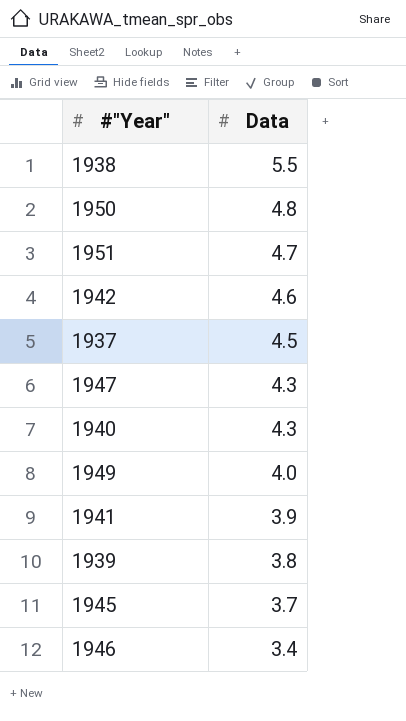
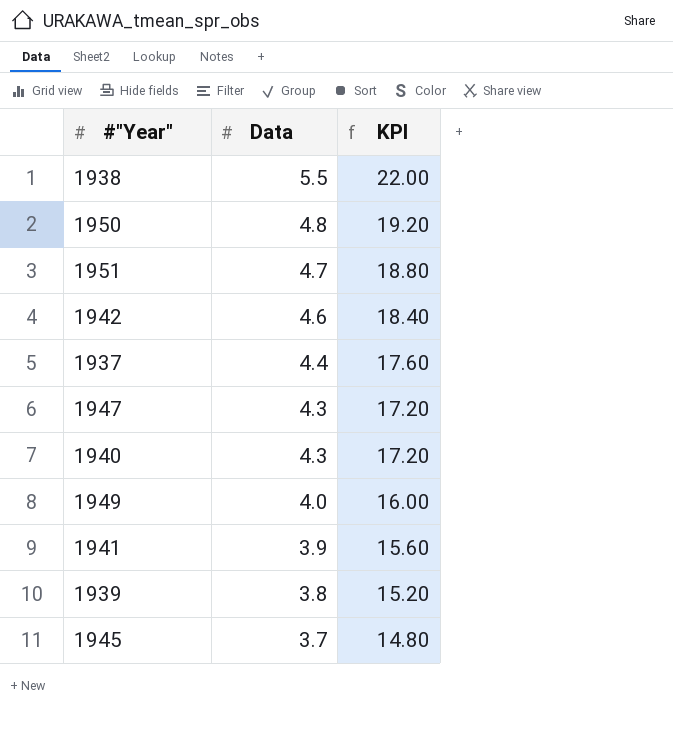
column KPI | formula: none -> [Data] * 4
row 1946: 3.4 -> none
1937 | Data: 4.5 -> 4.4

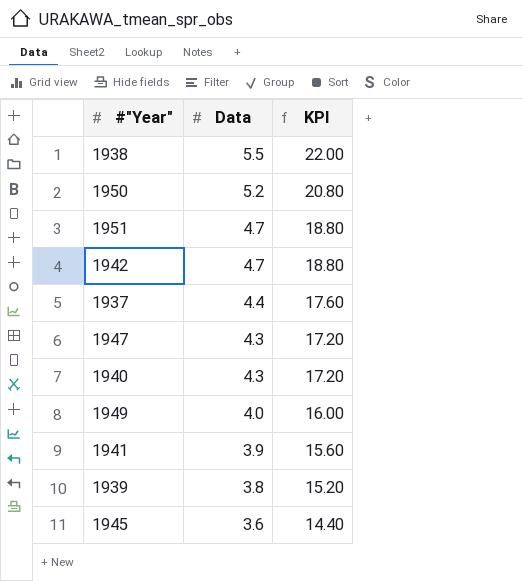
1950 | Data: 4.8 -> 5.2
1950 | KPI: 19.20 -> 20.80
1942 | Data: 4.6 -> 4.7
1942 | KPI: 18.40 -> 18.80
1945 | Data: 3.7 -> 3.6
1945 | KPI: 14.80 -> 14.40

